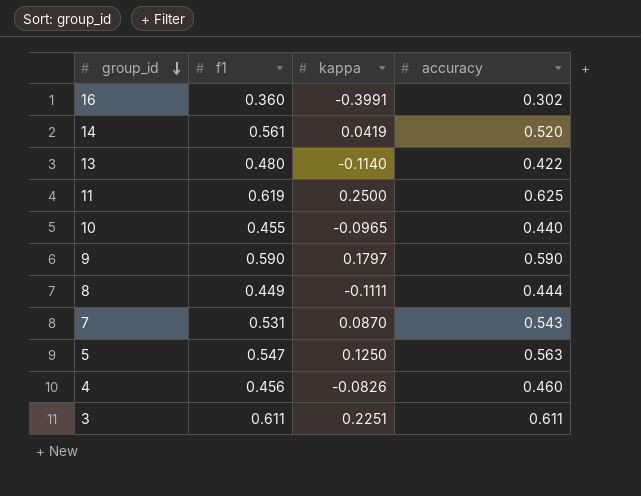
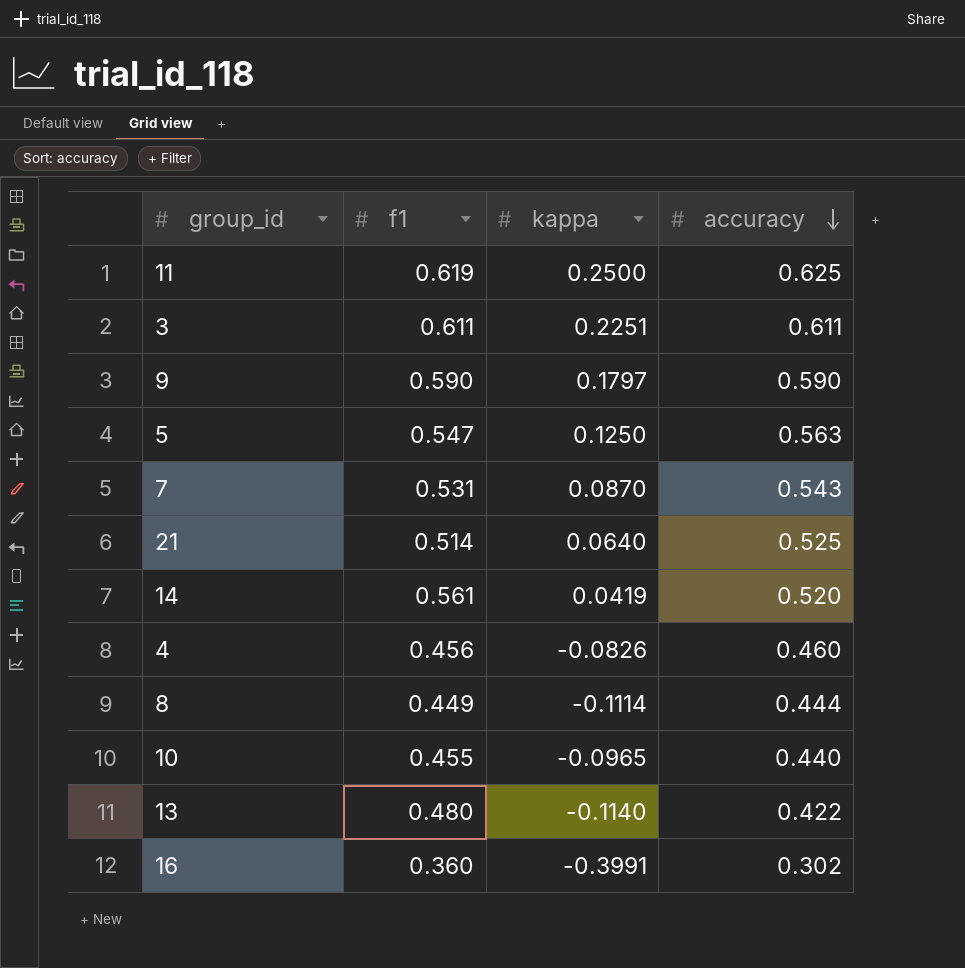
row order: group_id descending -> accuracy descending
row 21: none -> 0.514 | 0.0640 | 0.525
8 | kappa: -0.1111 -> -0.1114

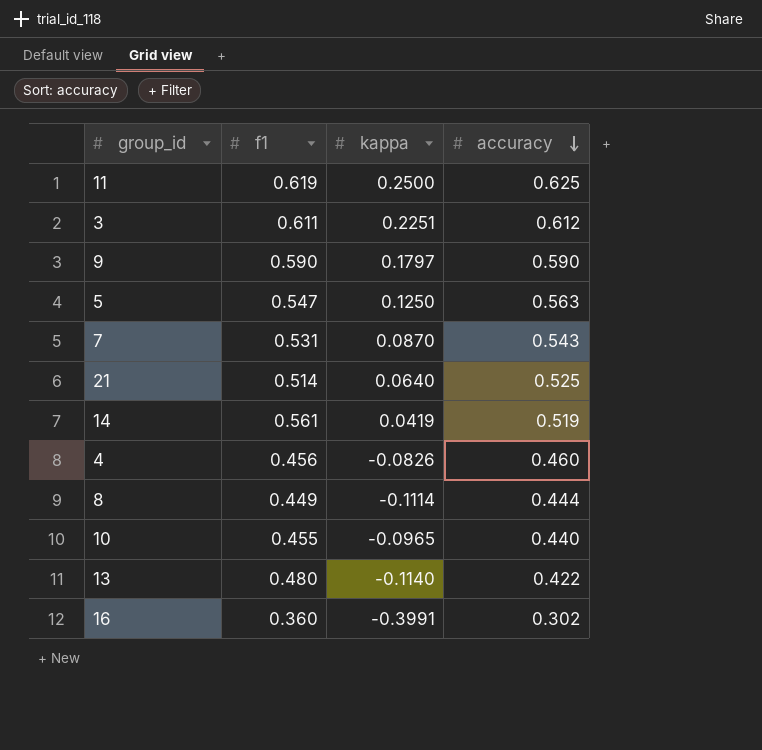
3 | accuracy: 0.611 -> 0.612
14 | accuracy: 0.520 -> 0.519

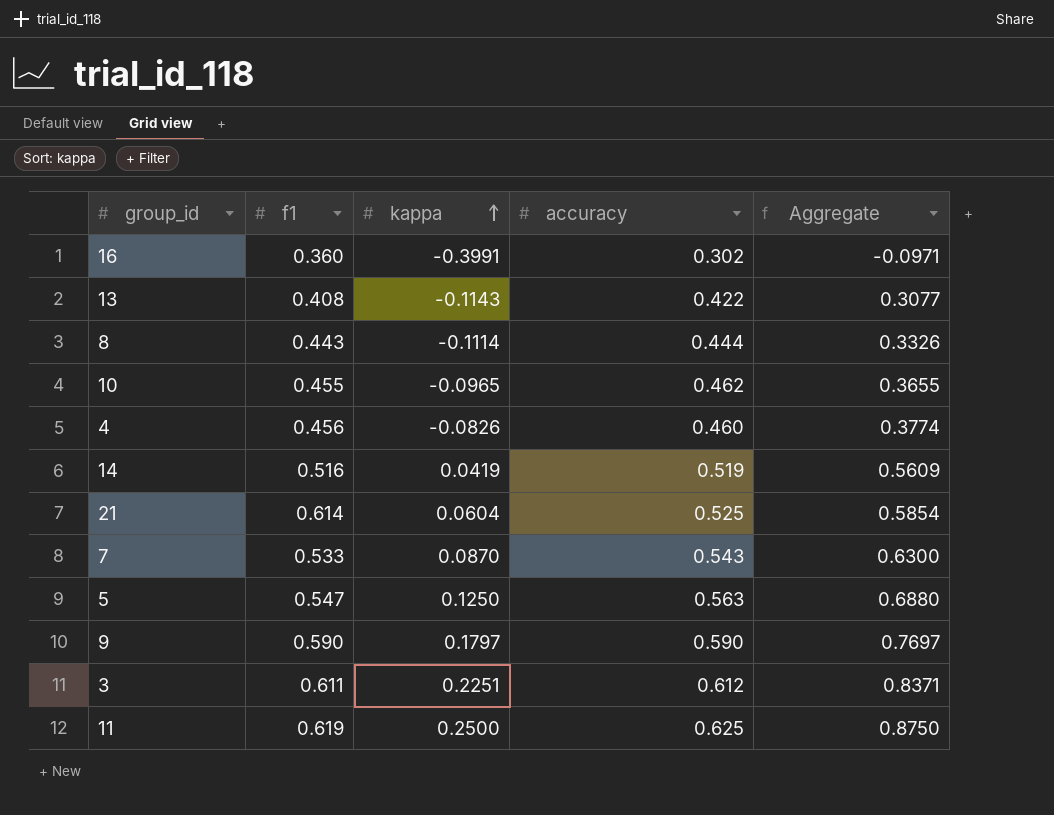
row order: accuracy descending -> kappa ascending
column Aggregate | formula: none -> [kappa] + [accuracy]
13 | f1: 0.480 -> 0.408
13 | kappa: -0.1140 -> -0.1143
8 | f1: 0.449 -> 0.443
10 | accuracy: 0.440 -> 0.462
14 | f1: 0.561 -> 0.516
21 | f1: 0.514 -> 0.614
21 | kappa: 0.0640 -> 0.0604
7 | f1: 0.531 -> 0.533

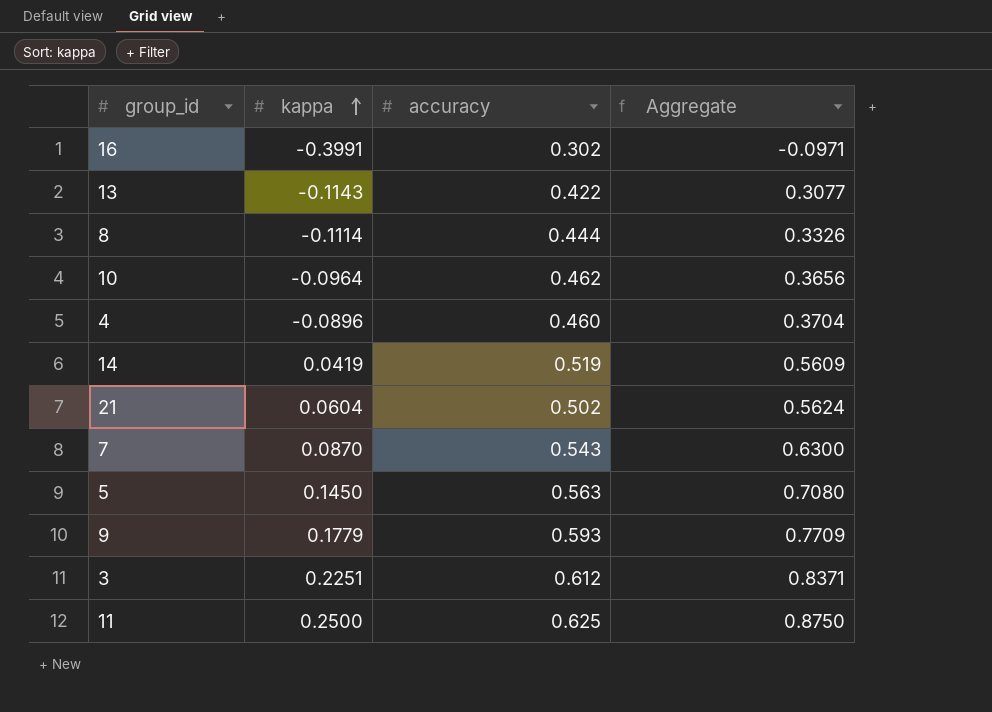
column f1 | position: 2 -> none
10 | kappa: -0.0965 -> -0.0964
10 | Aggregate: 0.3655 -> 0.3656
4 | kappa: -0.0826 -> -0.0896
4 | Aggregate: 0.3774 -> 0.3704
21 | accuracy: 0.525 -> 0.502
21 | Aggregate: 0.5854 -> 0.5624
5 | kappa: 0.1250 -> 0.1450
5 | Aggregate: 0.6880 -> 0.7080
9 | kappa: 0.1797 -> 0.1779
9 | accuracy: 0.590 -> 0.593
9 | Aggregate: 0.7697 -> 0.7709

